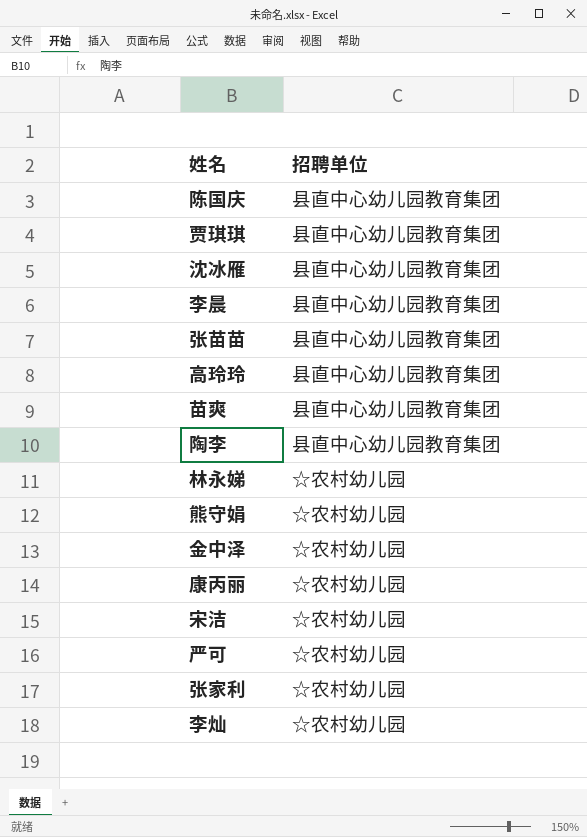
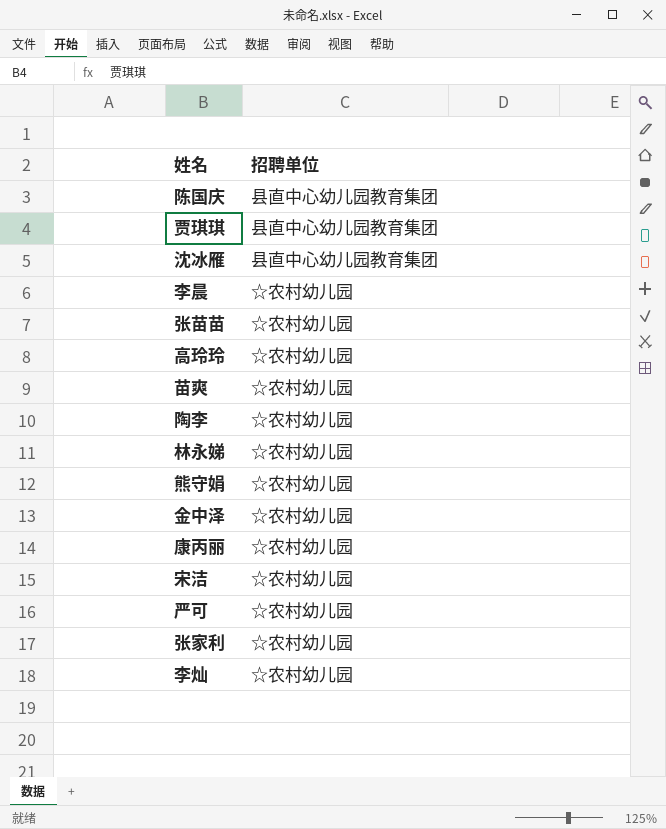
李晨 | 招聘单位: 县直中心幼儿园教育集团 -> ☆农村幼儿园
张苗苗 | 招聘单位: 县直中心幼儿园教育集团 -> ☆农村幼儿园
高玲玲 | 招聘单位: 县直中心幼儿园教育集团 -> ☆农村幼儿园
苗爽 | 招聘单位: 县直中心幼儿园教育集团 -> ☆农村幼儿园
陶李 | 招聘单位: 县直中心幼儿园教育集团 -> ☆农村幼儿园

